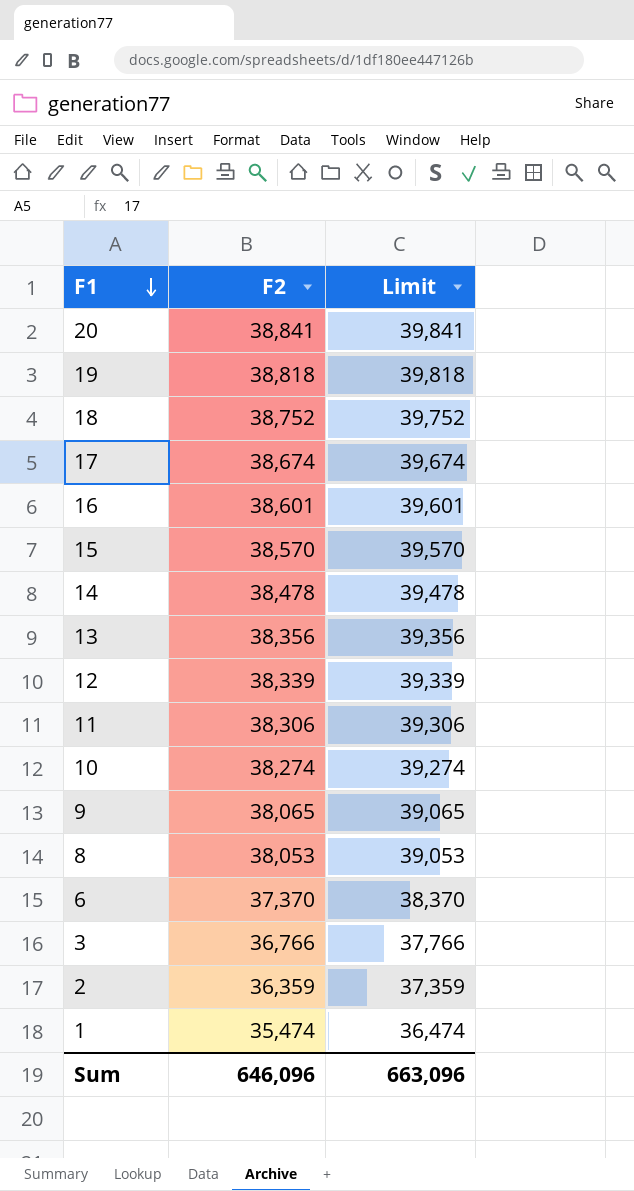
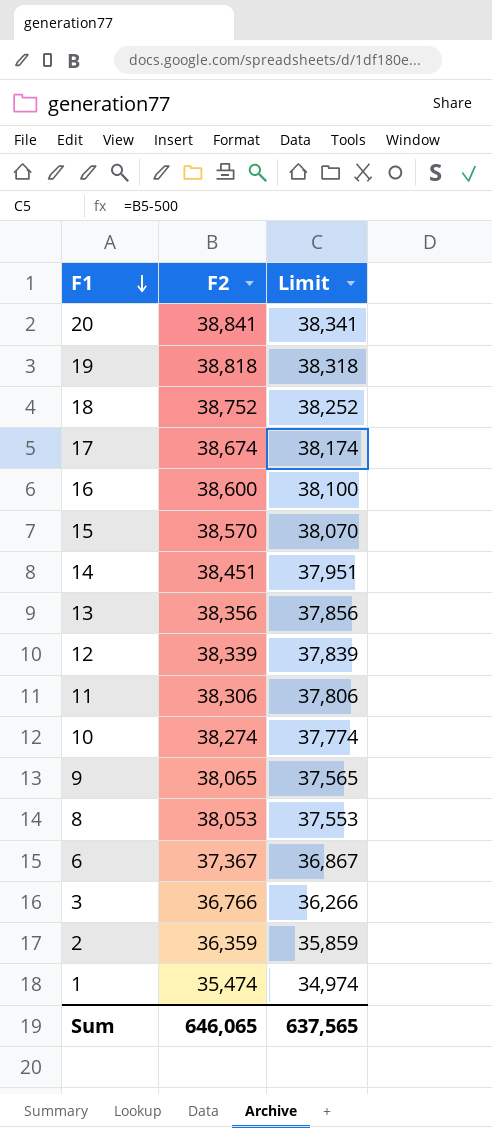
column Limit | formula: [F2] + 1000 -> [F2] - 500
16 | F2: 38,601 -> 38,600
14 | F2: 38,478 -> 38,451
6 | F2: 37,370 -> 37,367
Sum | F2: 646,096 -> 646,065
Sum | Limit: 663,096 -> 637,565

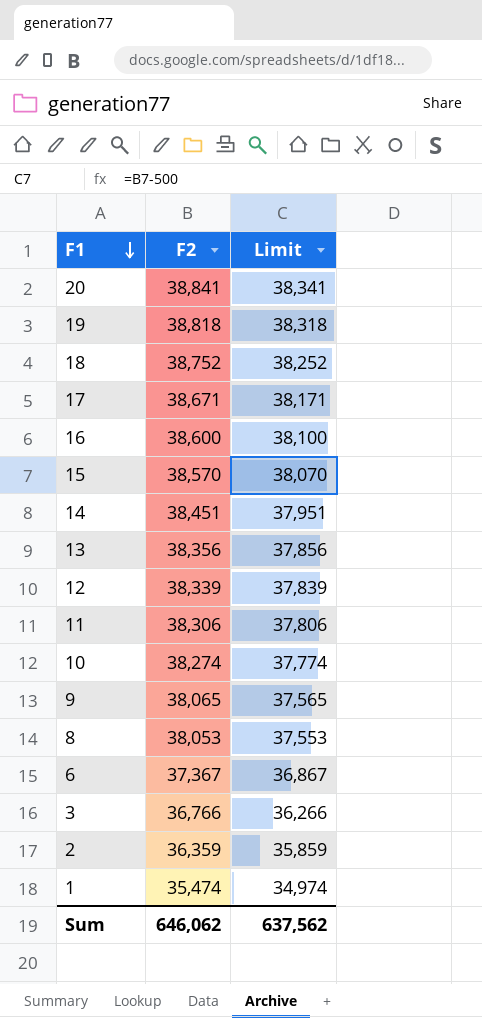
17 | F2: 38,674 -> 38,671
17 | Limit: 38,174 -> 38,171
Sum | F2: 646,065 -> 646,062
Sum | Limit: 637,565 -> 637,562

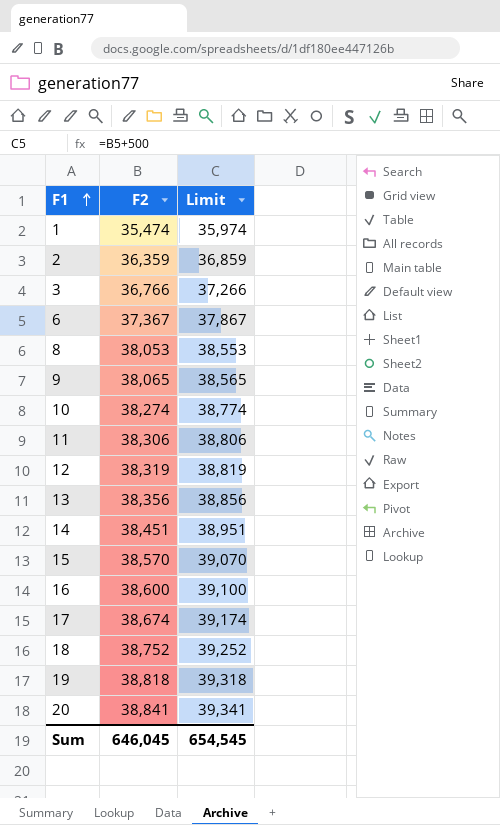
row order: F1 descending -> F1 ascending
column Limit | formula: [F2] - 500 -> [F2] + 500
12 | F2: 38,339 -> 38,319
17 | F2: 38,671 -> 38,674
Sum | F2: 646,062 -> 646,045
Sum | Limit: 637,562 -> 654,545

